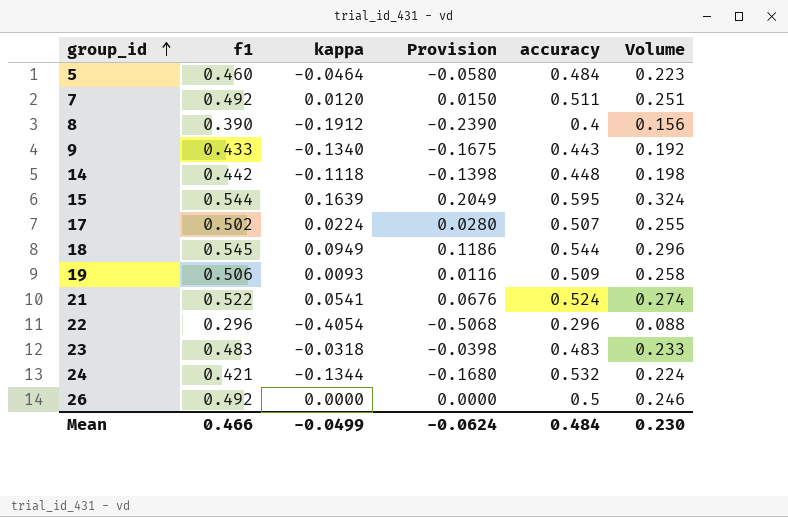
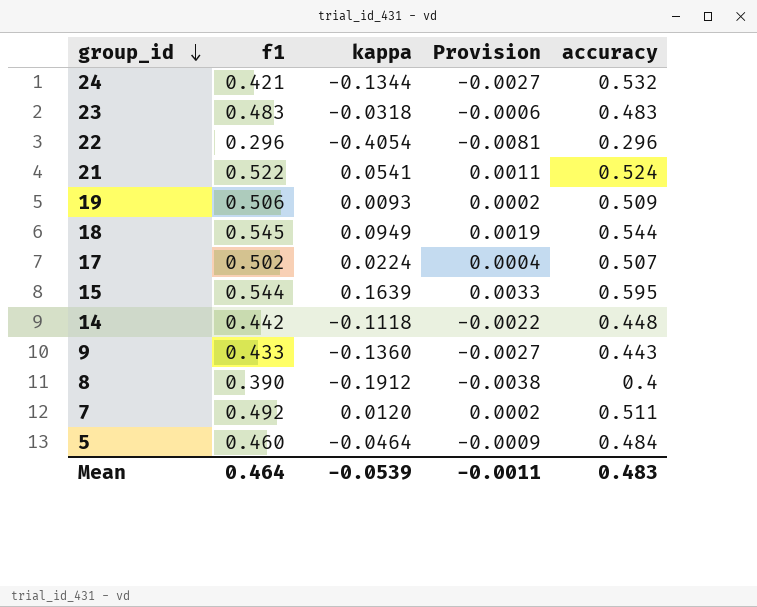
row order: group_id ascending -> group_id descending
column Volume | formula: [f1] * [accuracy] -> none
column Provision | formula: [kappa] * 1.25 -> [kappa] * 0.02
row 26: 0.492 | 0.0000 | 0.0000 | 0.5 | 0.246 -> none
9 | kappa: -0.1340 -> -0.1360
Mean | f1: 0.466 -> 0.464
Mean | kappa: -0.0499 -> -0.0539
Mean | Provision: -0.0624 -> -0.0011
Mean | accuracy: 0.484 -> 0.483

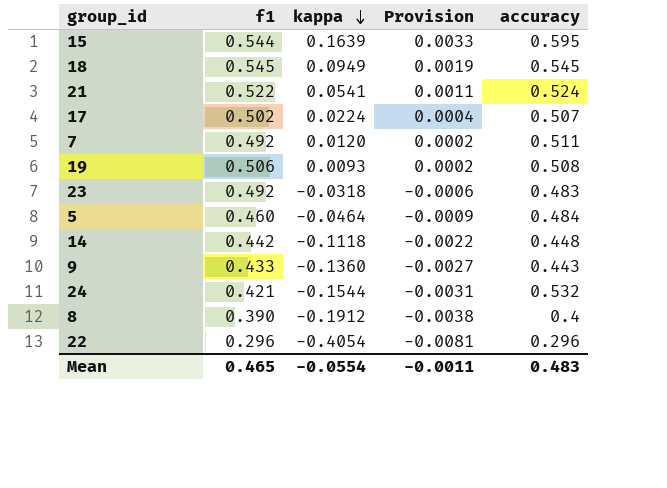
row order: group_id descending -> kappa descending
18 | accuracy: 0.544 -> 0.545
19 | accuracy: 0.509 -> 0.508
23 | f1: 0.483 -> 0.492
24 | kappa: -0.1344 -> -0.1544
24 | Provision: -0.0027 -> -0.0031
Mean | f1: 0.464 -> 0.465
Mean | kappa: -0.0539 -> -0.0554

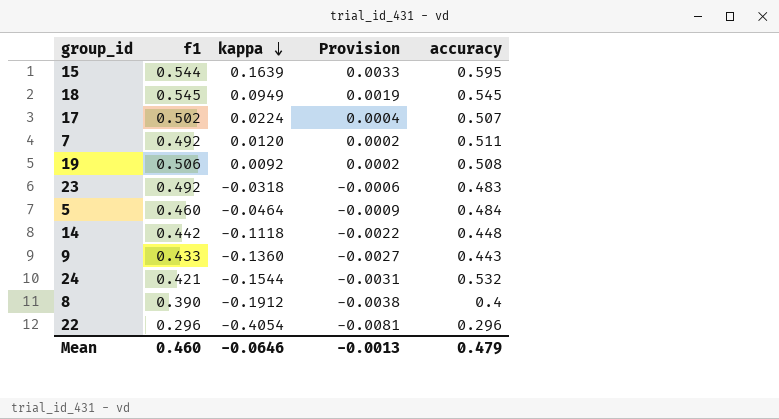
row 21: 0.522 | 0.0541 | 0.0011 | 0.524 -> none
19 | kappa: 0.0093 -> 0.0092
Mean | f1: 0.465 -> 0.460
Mean | kappa: -0.0554 -> -0.0646
Mean | Provision: -0.0011 -> -0.0013
Mean | accuracy: 0.483 -> 0.479

